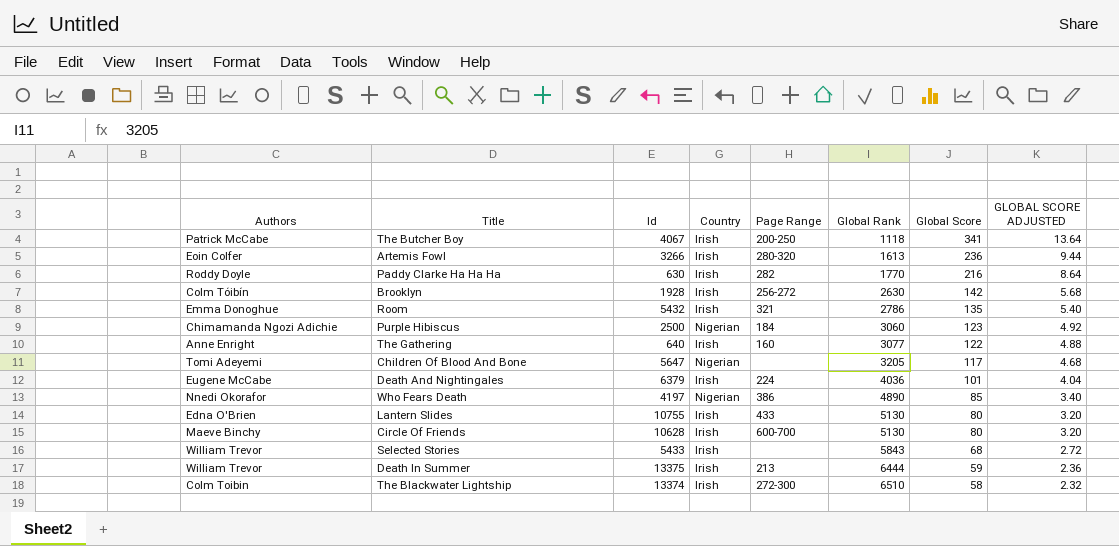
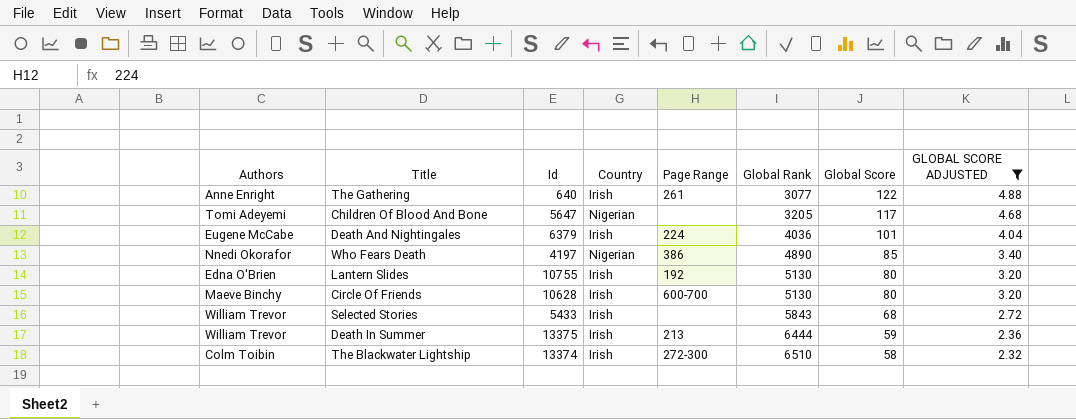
filter: none -> GLOBAL SCORE ADJUSTED <= 4.88
The Gathering | Page Range: 160 -> 261
Lantern Slides | Page Range: 433 -> 192

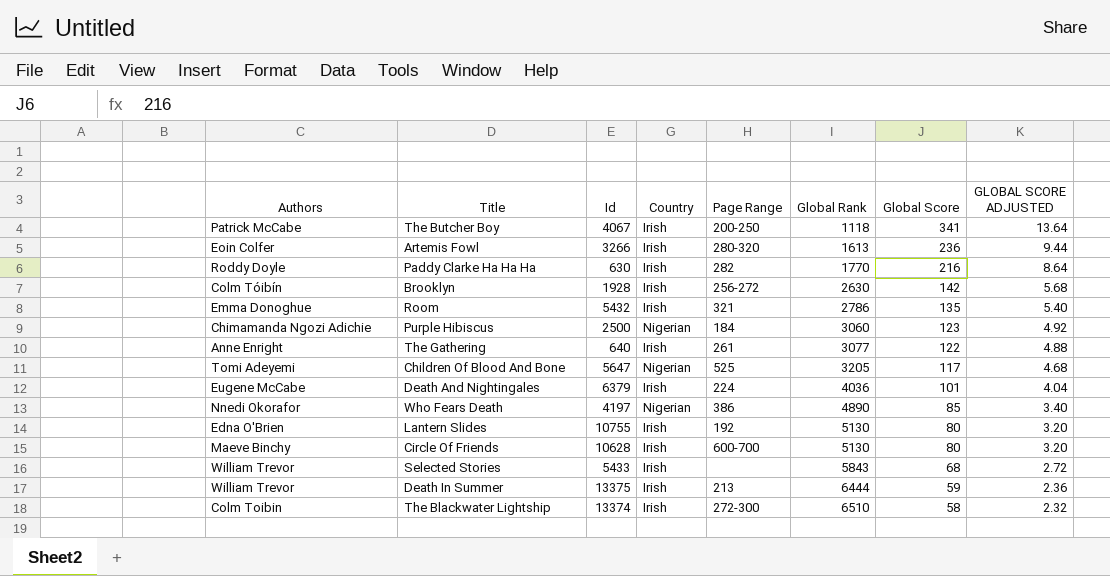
filter: GLOBAL SCORE ADJUSTED <= 4.88 -> none
Children Of Blood And Bone | Page Range: none -> 525

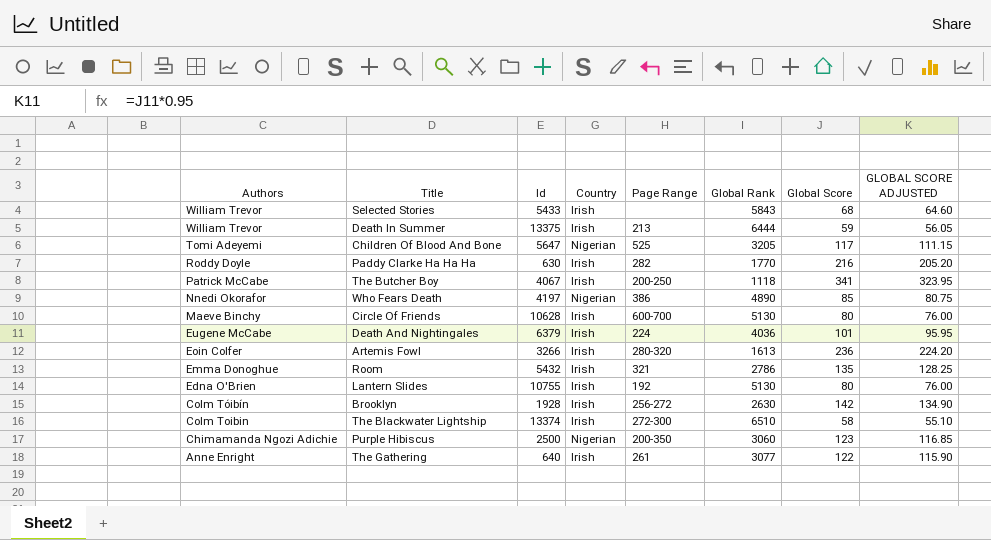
row order: Global Rank ascending -> Authors descending
column GLOBAL SCORE ADJUSTED | formula: [Global Score] * 0.04 -> [Global Score] * 0.95
Purple Hibiscus | Page Range: 184 -> 200-350

